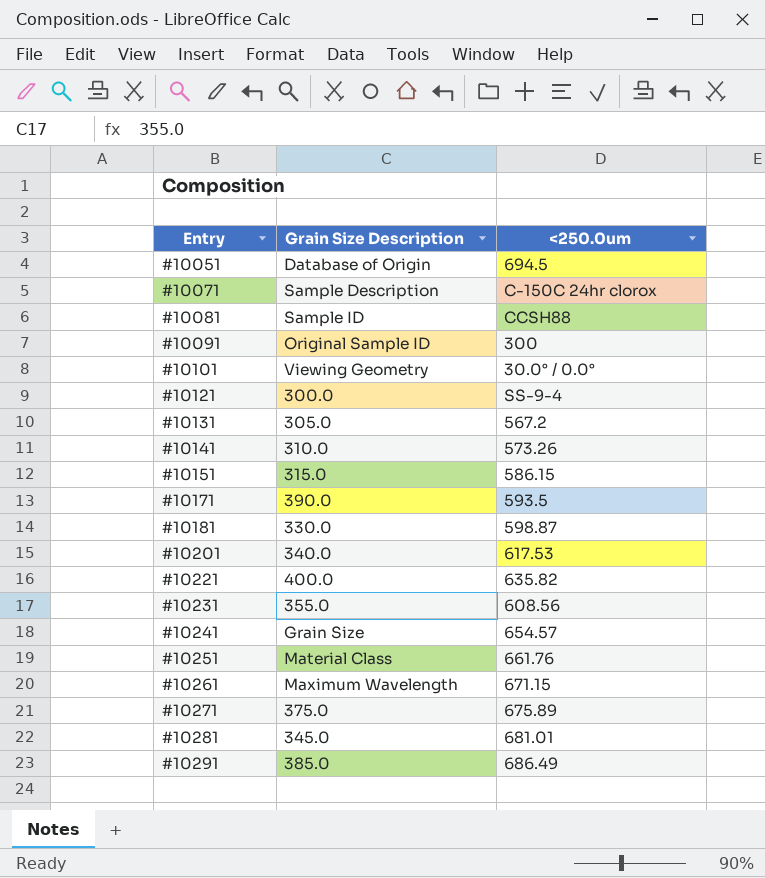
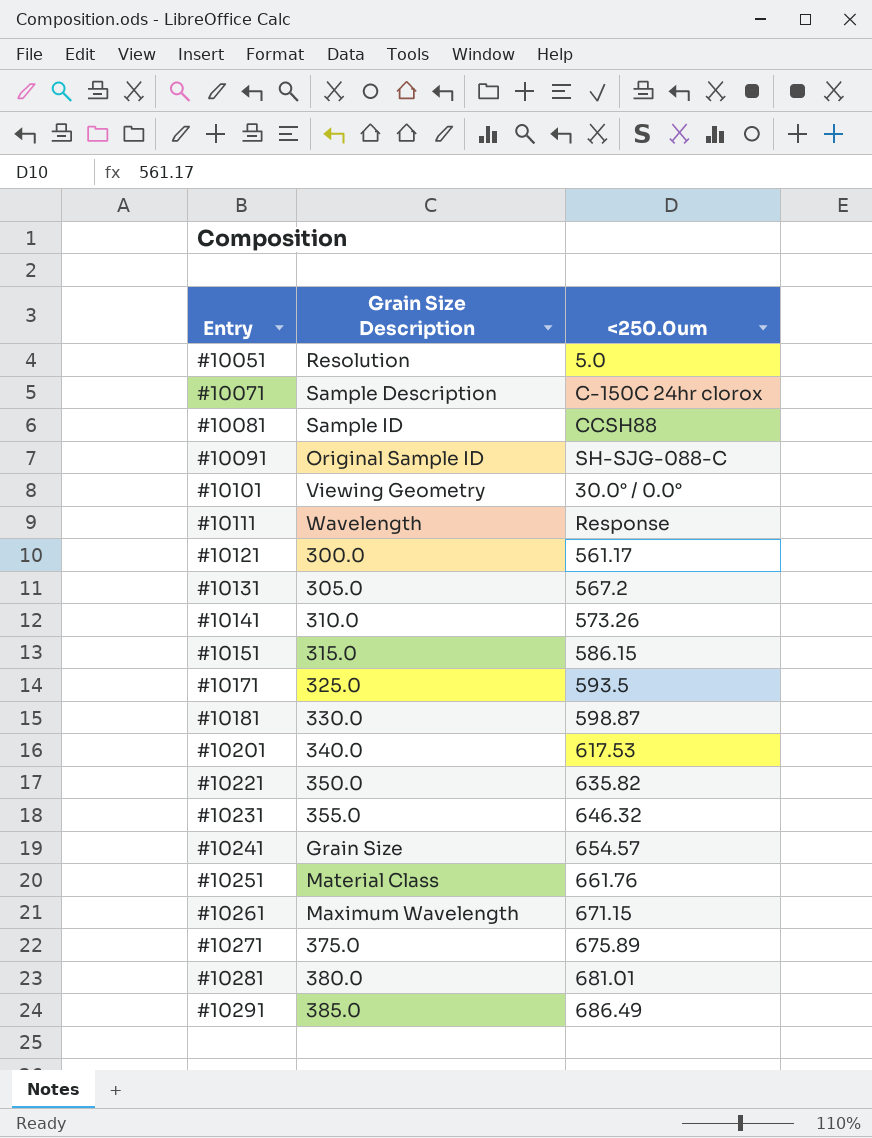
#10051 | Grain Size Description: Database of Origin -> Resolution
#10051 | <250.0um: 694.5 -> 5.0
#10091 | <250.0um: 300 -> SH-SJG-088-C
row #10111: none -> Wavelength | Response
#10121 | <250.0um: SS-9-4 -> 561.17
#10171 | Grain Size Description: 390.0 -> 325.0
#10221 | Grain Size Description: 400.0 -> 350.0
#10231 | <250.0um: 608.56 -> 646.32
#10281 | Grain Size Description: 345.0 -> 380.0

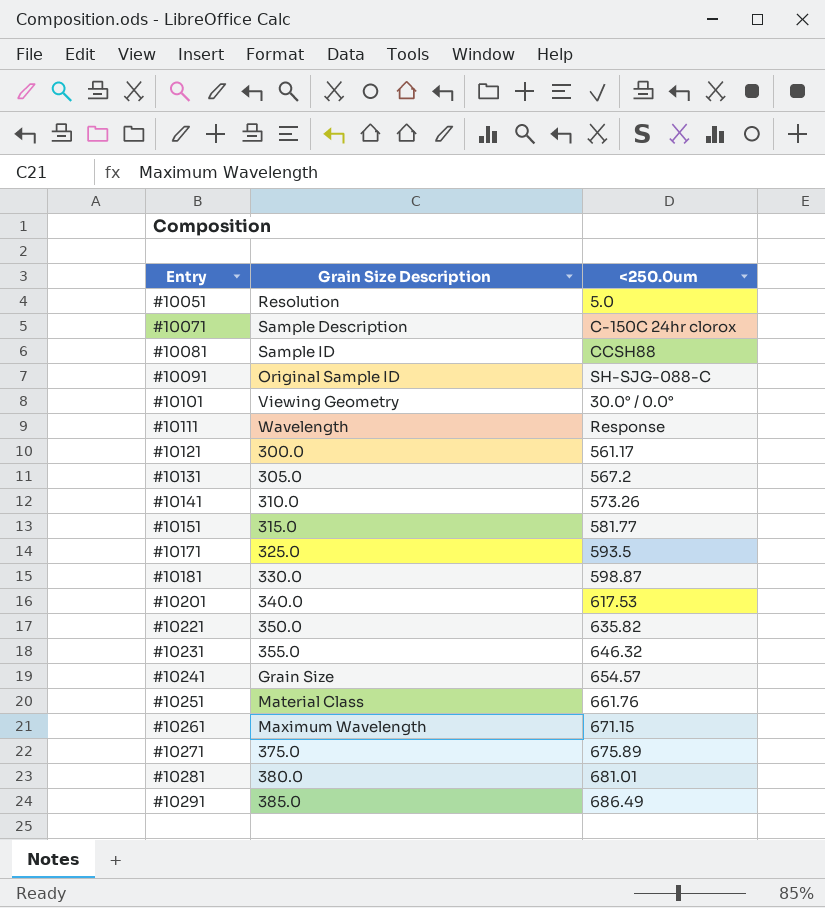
#10151 | <250.0um: 586.15 -> 581.77

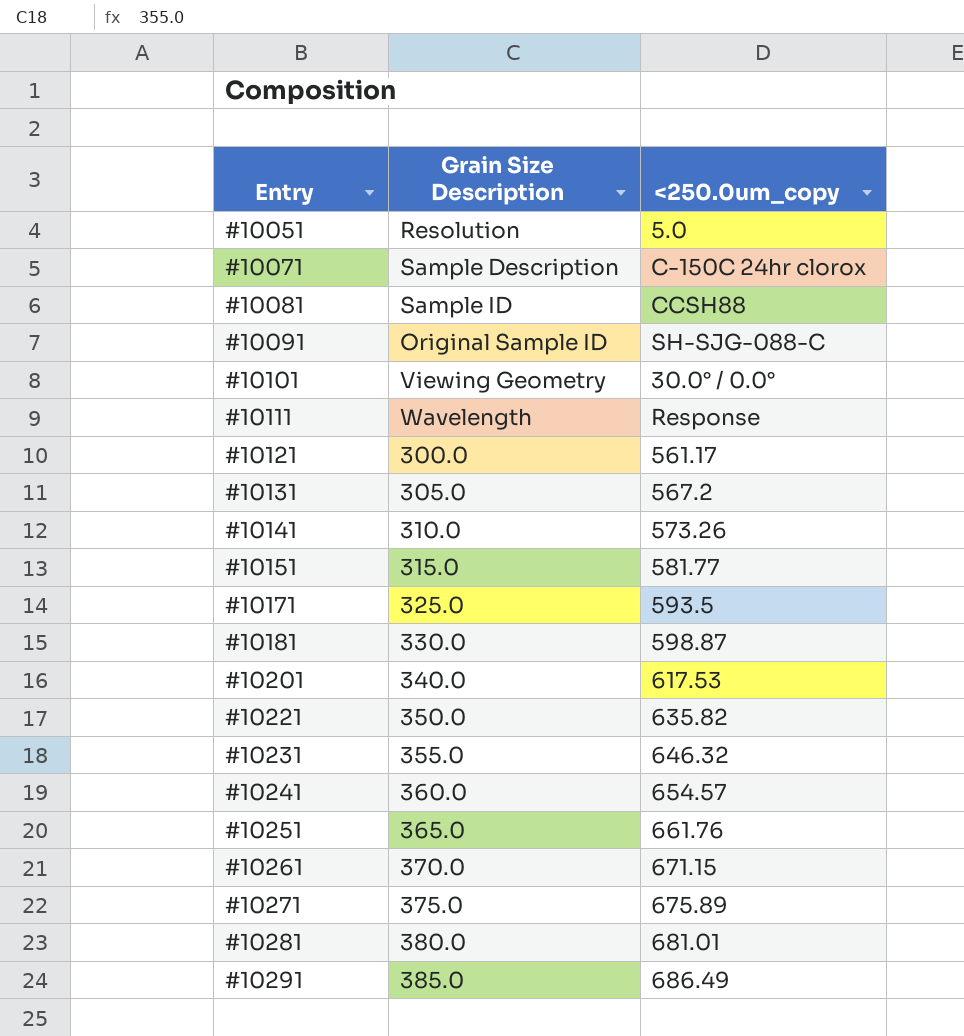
column name: <250.0um -> <250.0um_copy
#10241 | Grain Size Description: Grain Size -> 360.0
#10251 | Grain Size Description: Material Class -> 365.0
#10261 | Grain Size Description: Maximum Wavelength -> 370.0

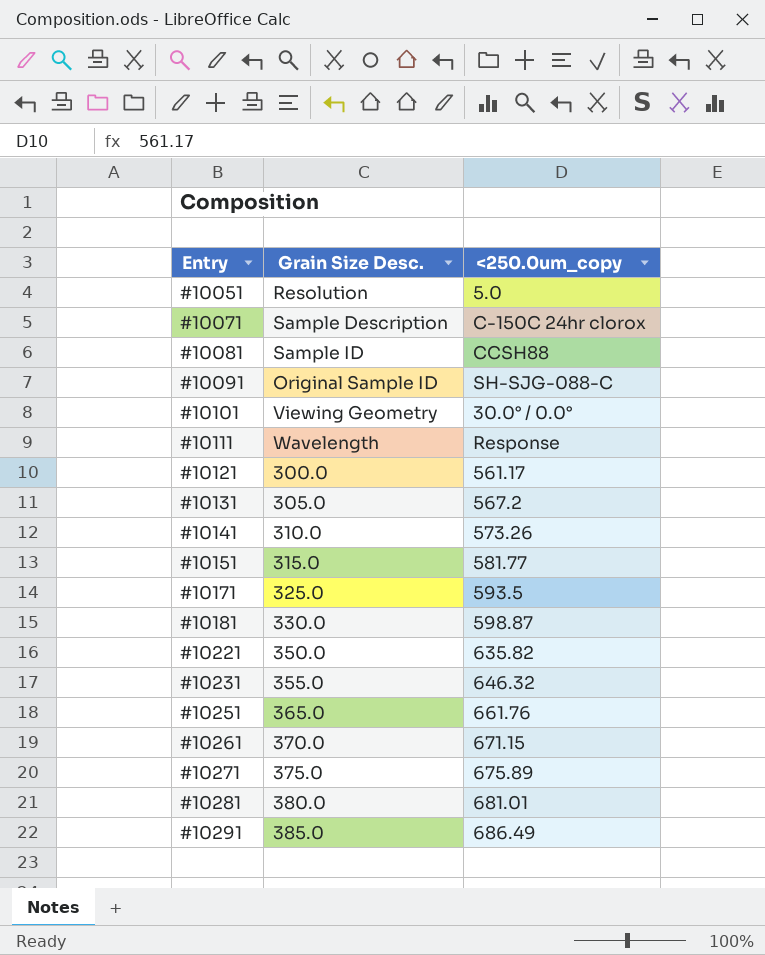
column name: Grain Size Description -> Grain Size Desc.
row #10201: 340.0 | 617.53 -> none
row #10241: 360.0 | 654.57 -> none

